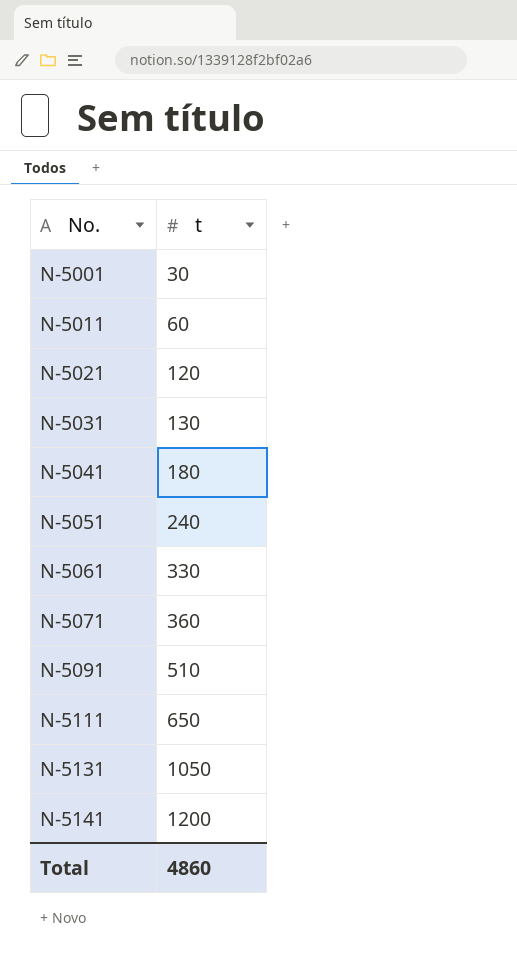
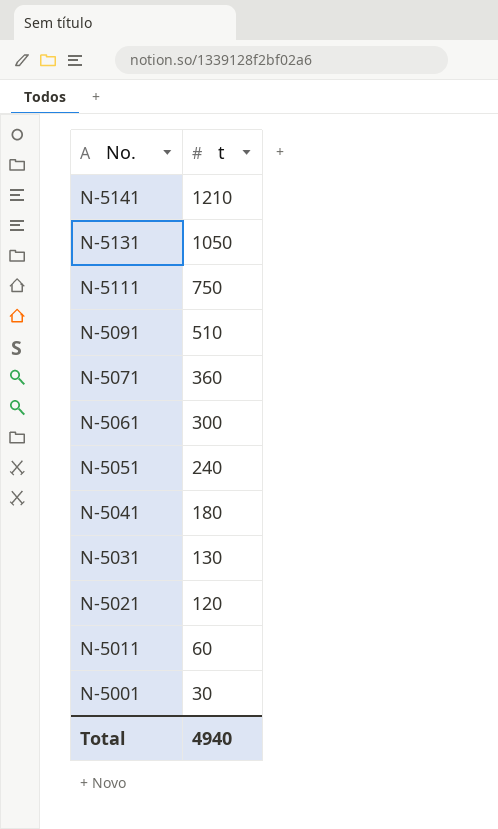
row order: No. ascending -> No. descending
N-5141 | t: 1200 -> 1210
N-5111 | t: 650 -> 750
N-5061 | t: 330 -> 300
Total | t: 4860 -> 4940

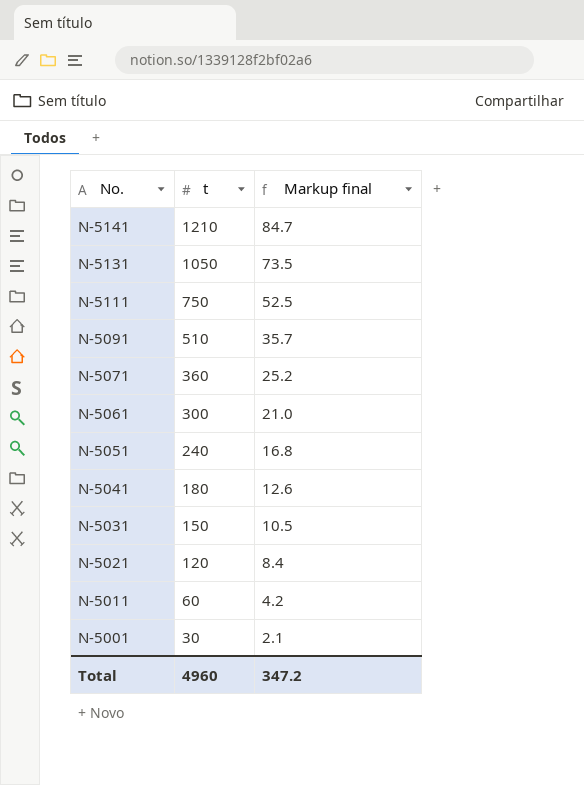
column Markup final | formula: none -> [t] * 0.07
N-5031 | t: 130 -> 150
Total | t: 4940 -> 4960

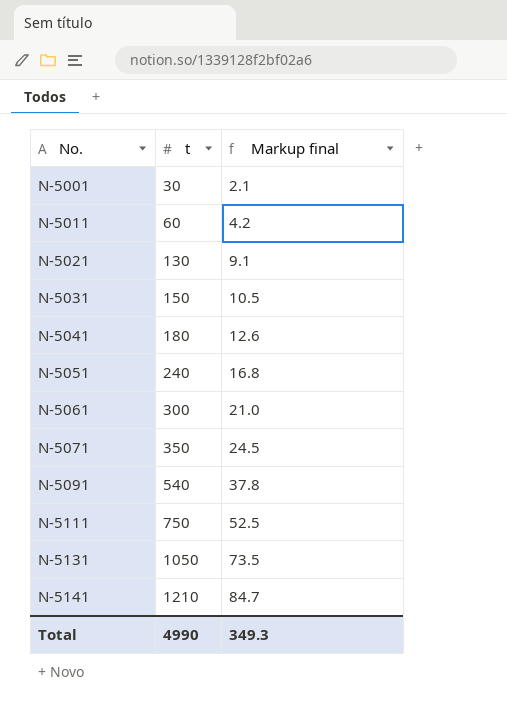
row order: No. descending -> No. ascending
N-5021 | t: 120 -> 130
N-5021 | Markup final: 8.4 -> 9.1
N-5071 | t: 360 -> 350
N-5071 | Markup final: 25.2 -> 24.5
N-5091 | t: 510 -> 540
N-5091 | Markup final: 35.7 -> 37.8
Total | t: 4960 -> 4990
Total | Markup final: 347.2 -> 349.3

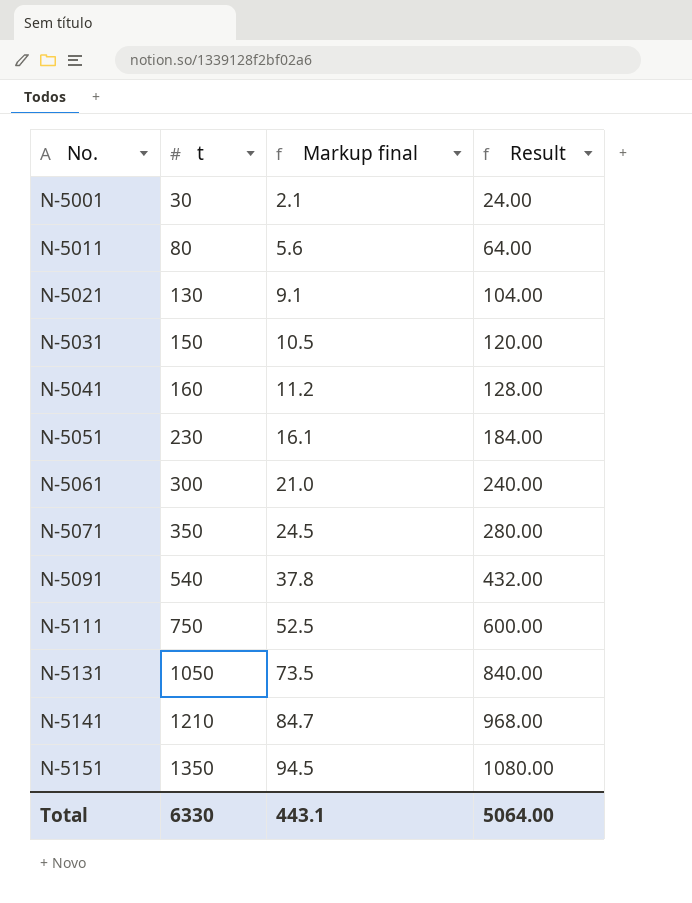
column Result | formula: none -> [t] * 0.8
N-5011 | t: 60 -> 80
N-5011 | Markup final: 4.2 -> 5.6
N-5041 | t: 180 -> 160
N-5041 | Markup final: 12.6 -> 11.2
N-5051 | t: 240 -> 230
N-5051 | Markup final: 16.8 -> 16.1
row N-5151: none -> 1350 | 94.5 | 1080.00
Total | t: 4990 -> 6330
Total | Markup final: 349.3 -> 443.1

